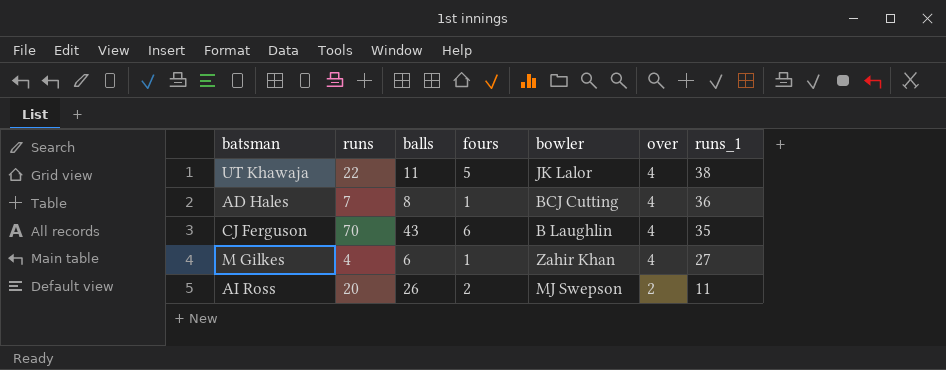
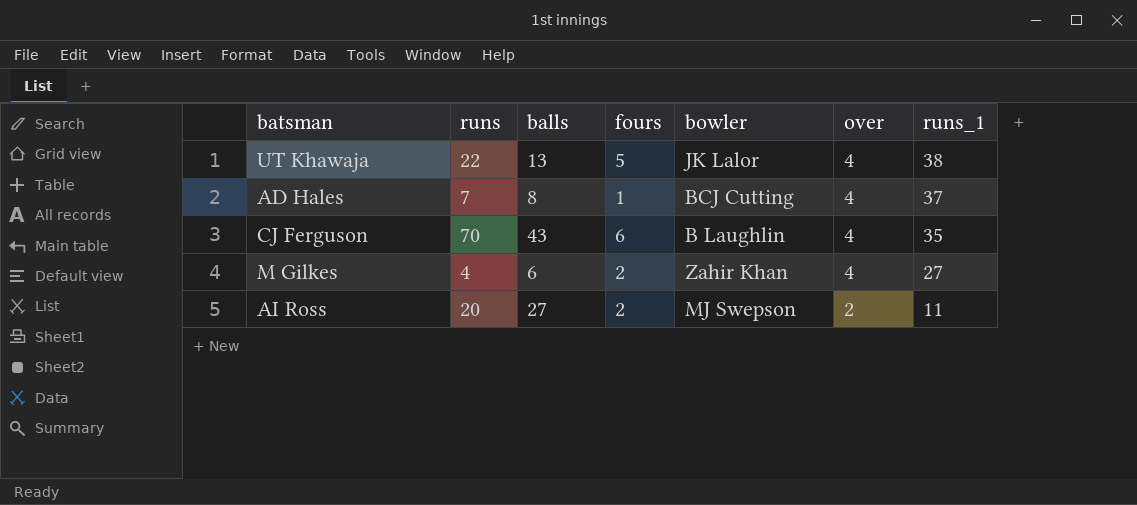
UT Khawaja | balls: 11 -> 13
AD Hales | runs_1: 36 -> 37
M Gilkes | fours: 1 -> 2
AI Ross | balls: 26 -> 27

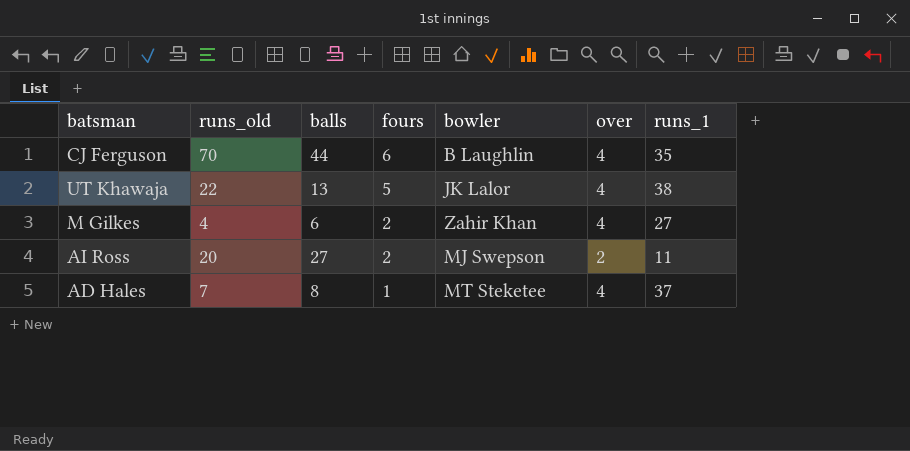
row order: over descending -> fours descending
column name: runs -> runs_old
CJ Ferguson | balls: 43 -> 44
AD Hales | bowler: BCJ Cutting -> MT Steketee

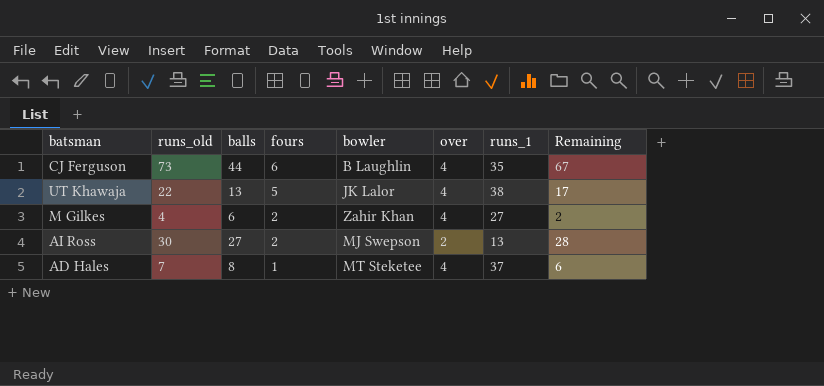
column Remaining | formula: none -> [runs_old] - [fours]
CJ Ferguson | runs_old: 70 -> 73
AI Ross | runs_old: 20 -> 30
AI Ross | runs_1: 11 -> 13

